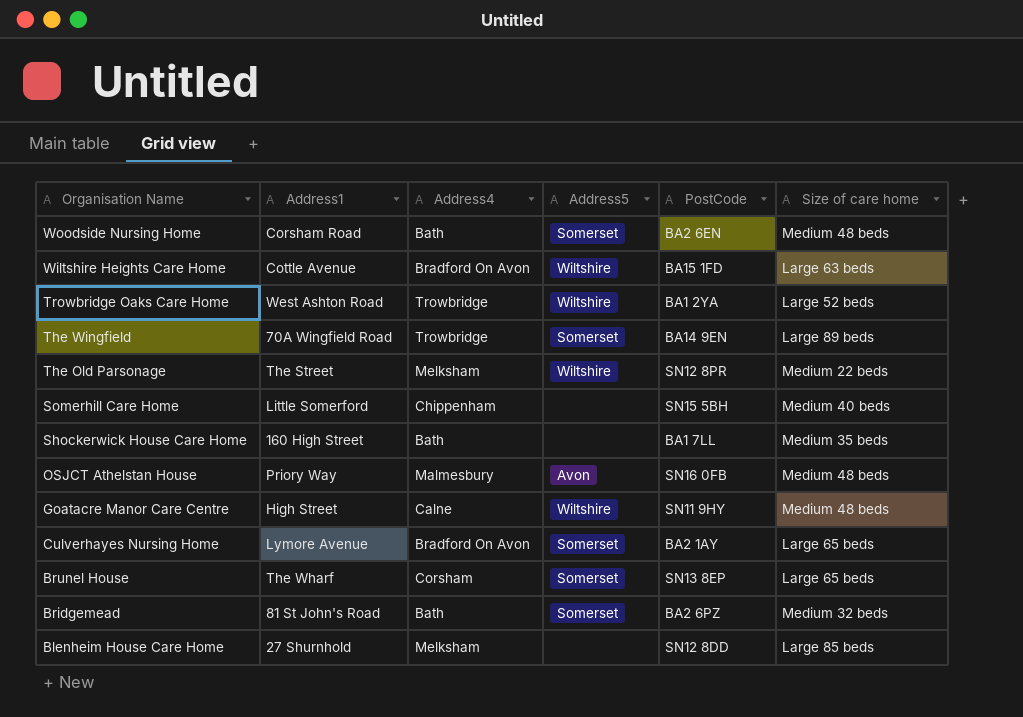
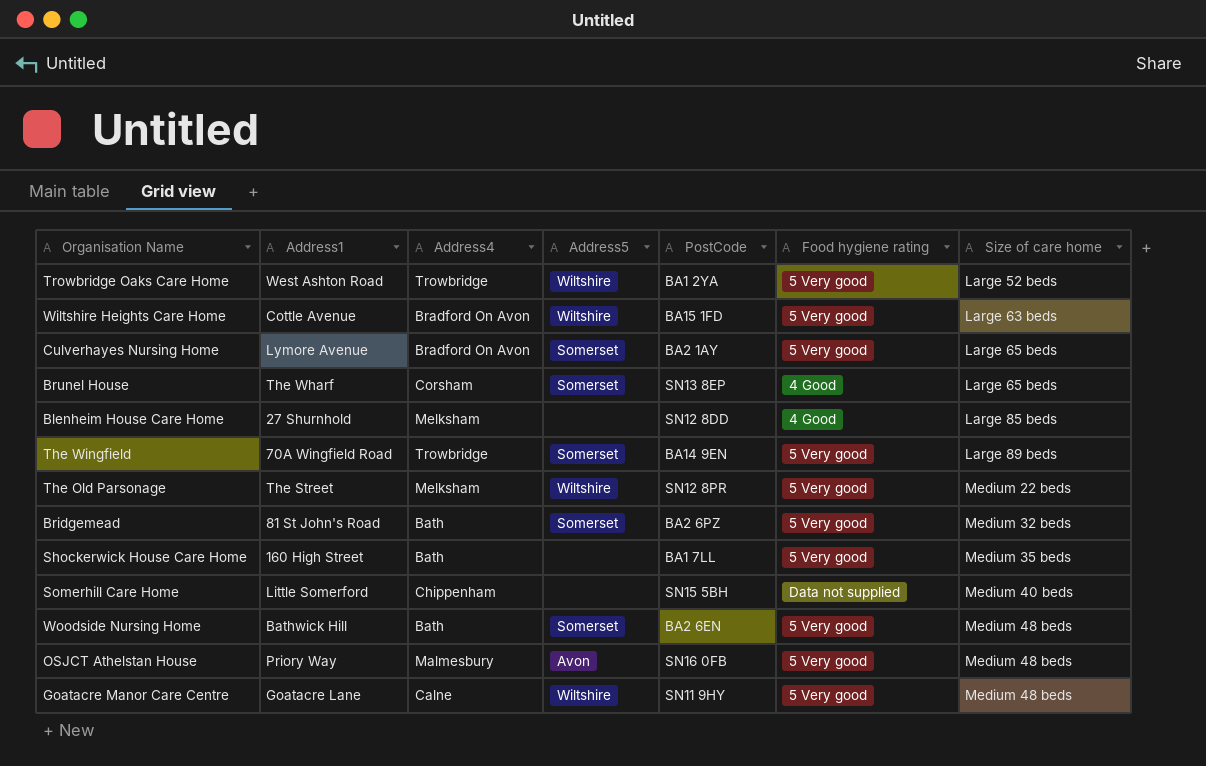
row order: Organisation Name descending -> Size of care home ascending
column Food hygiene rating | position: none -> 6
Woodside Nursing Home | Address1: Corsham Road -> Bathwick Hill
Goatacre Manor Care Centre | Address1: High Street -> Goatacre Lane

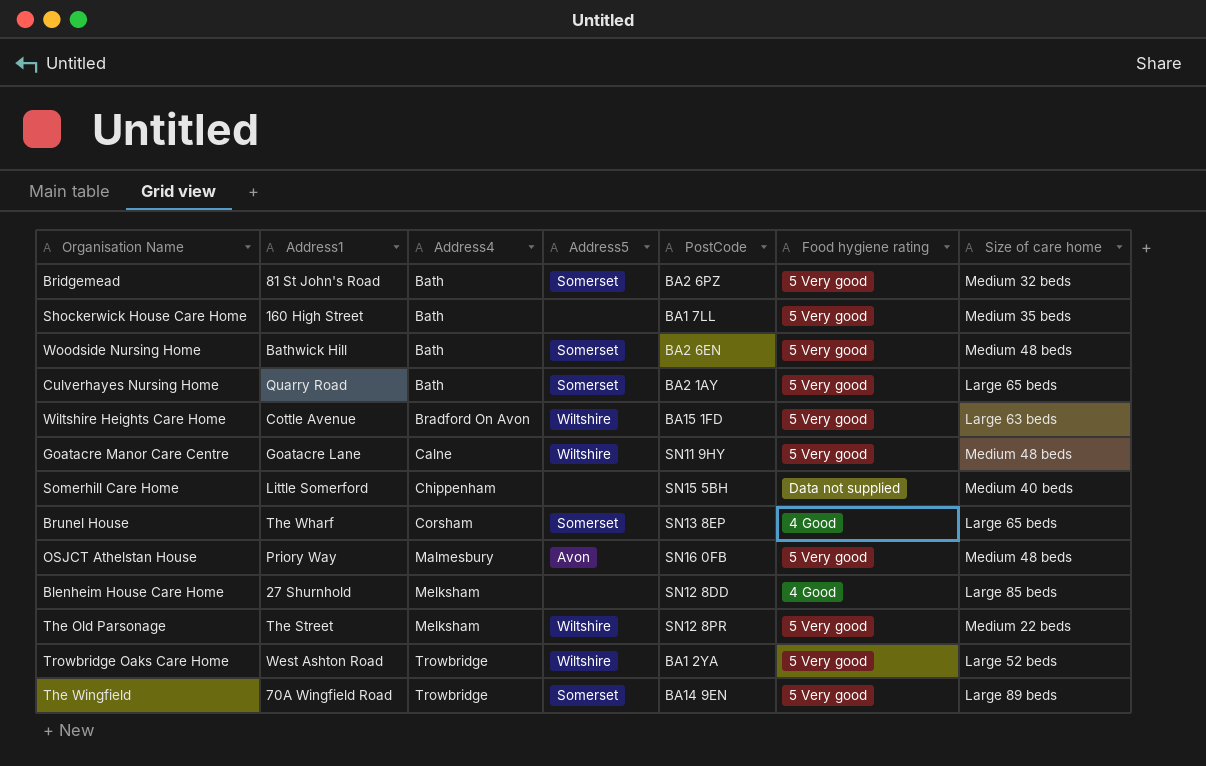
row order: Size of care home ascending -> Address4 ascending
Culverhayes Nursing Home | Address1: Lymore Avenue -> Quarry Road
Culverhayes Nursing Home | Address4: Bradford On Avon -> Bath

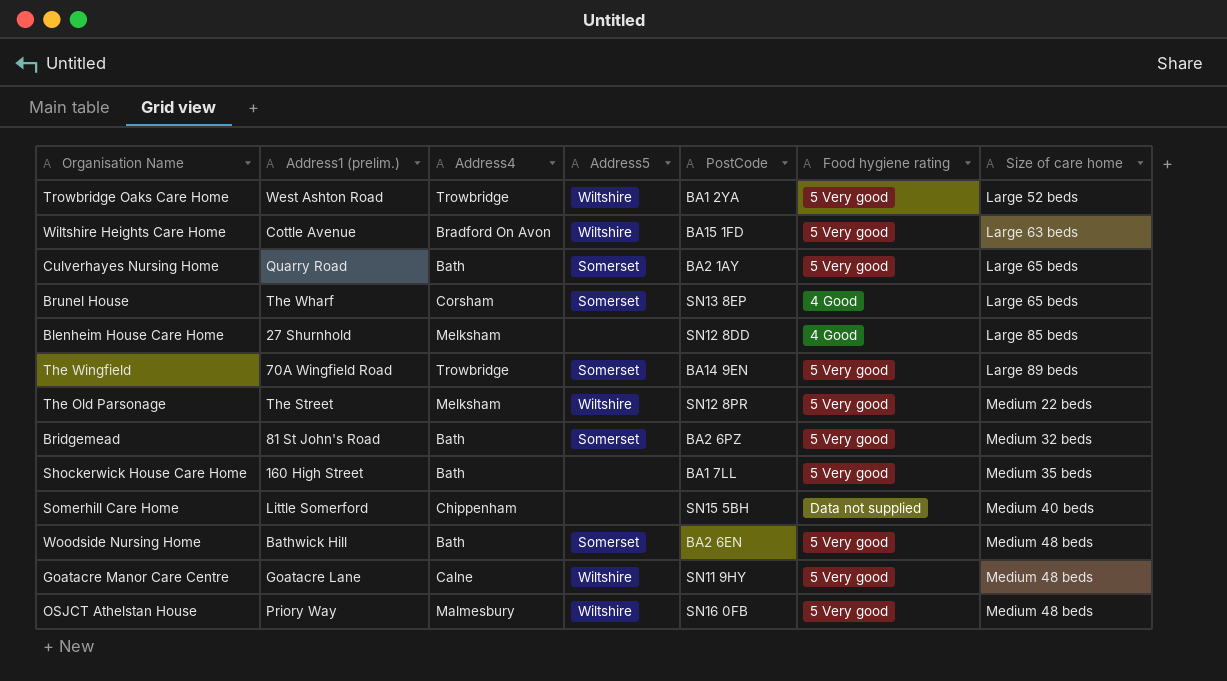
row order: Address4 ascending -> Size of care home ascending
column name: Address1 -> Address1 (prelim.)
OSJCT Athelstan House | Address5: Avon -> Wiltshire

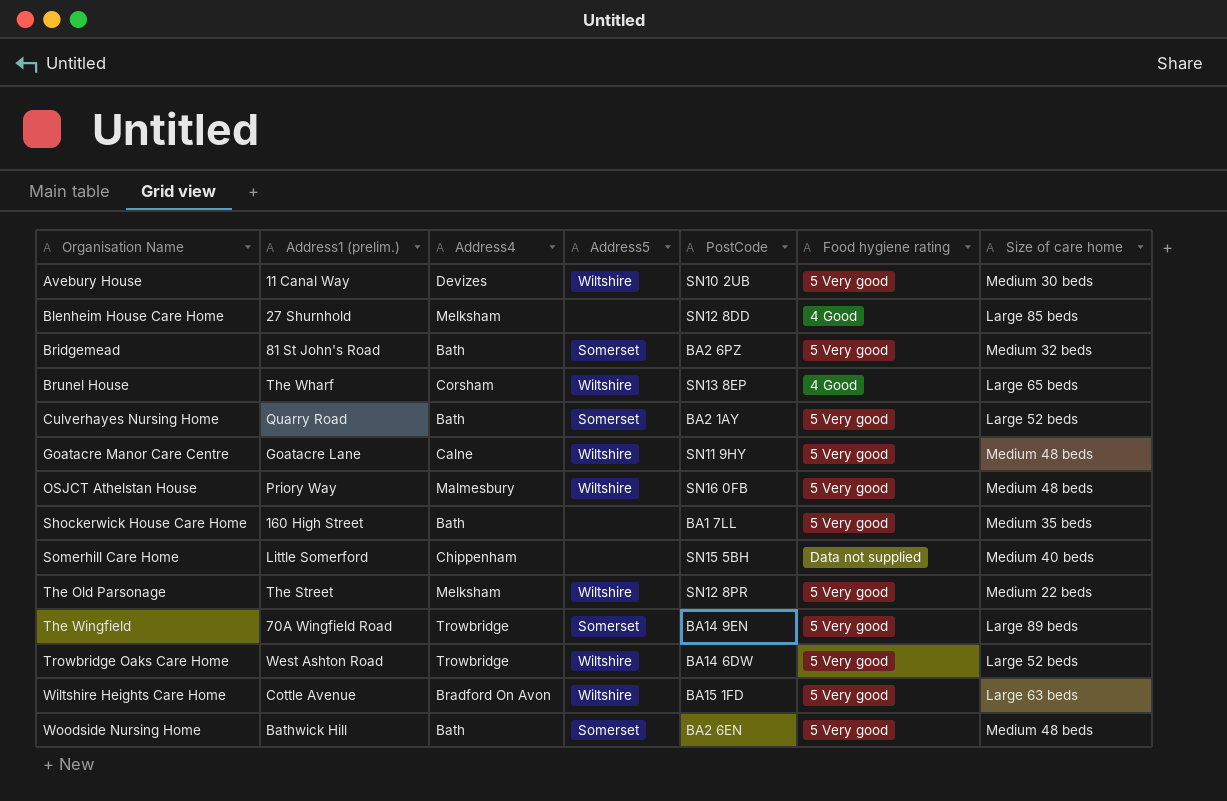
row order: Size of care home ascending -> Organisation Name ascending
row Avebury House: none -> 11 Canal Way | Devizes | Wiltshire | SN10 2UB | 5 Very good | Medium 30 beds
Brunel House | Address5: Somerset -> Wiltshire
Culverhayes Nursing Home | Size of care home: Large 65 beds -> Large 52 beds
Trowbridge Oaks Care Home | PostCode: BA1 2YA -> BA14 6DW

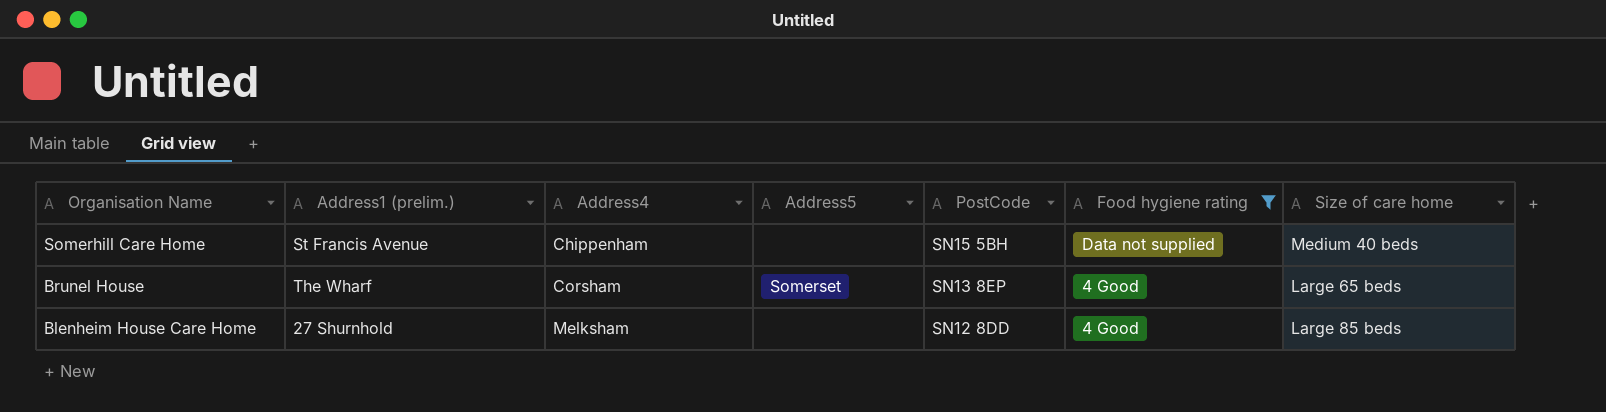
filter: none -> Food hygiene rating != 5 Very good
row order: Organisation Name ascending -> Organisation Name descending
Somerhill Care Home | Address1 (prelim.): Little Somerford -> St Francis Avenue
Brunel House | Address5: Wiltshire -> Somerset

